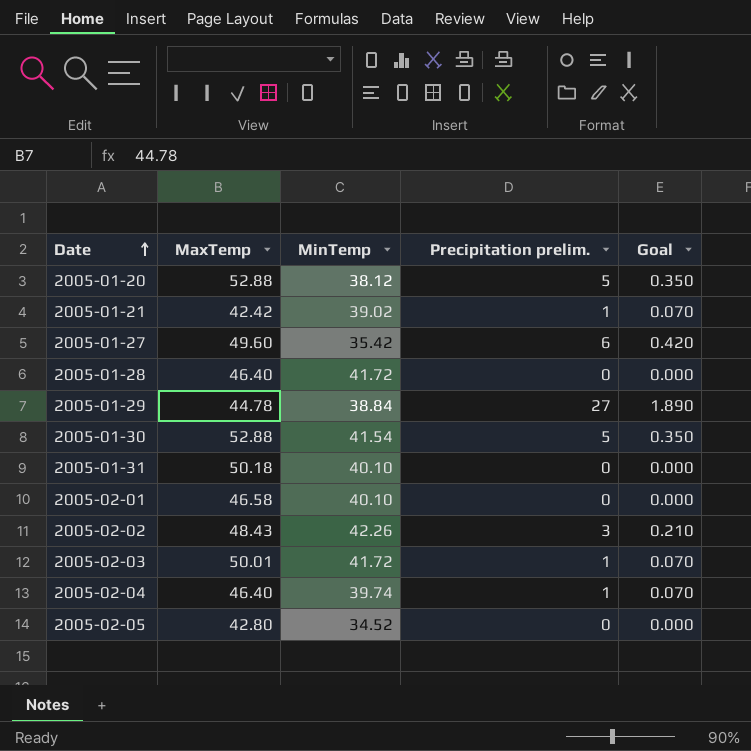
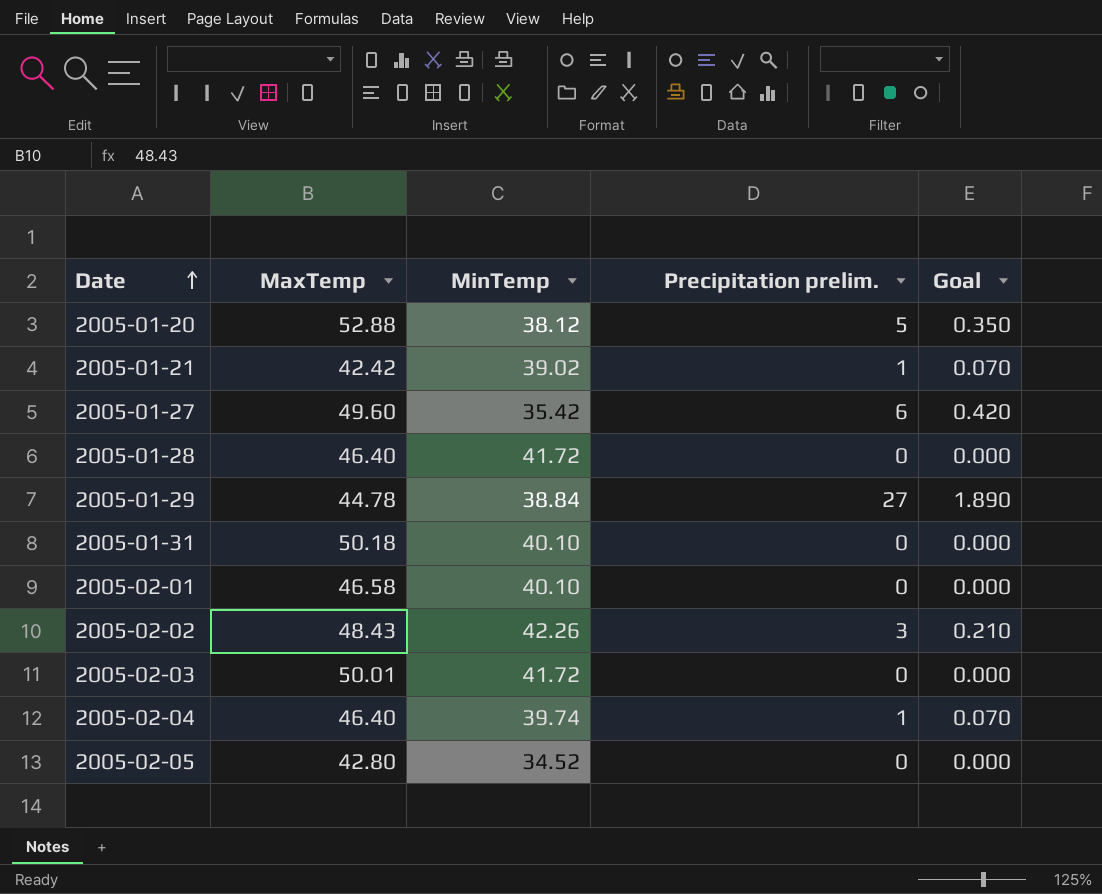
row 2005-01-30: 52.88 | 41.54 | 5 | 0.350 -> none
2005-02-03 | Precipitation prelim.: 1 -> 0
2005-02-03 | Goal: 0.070 -> 0.000

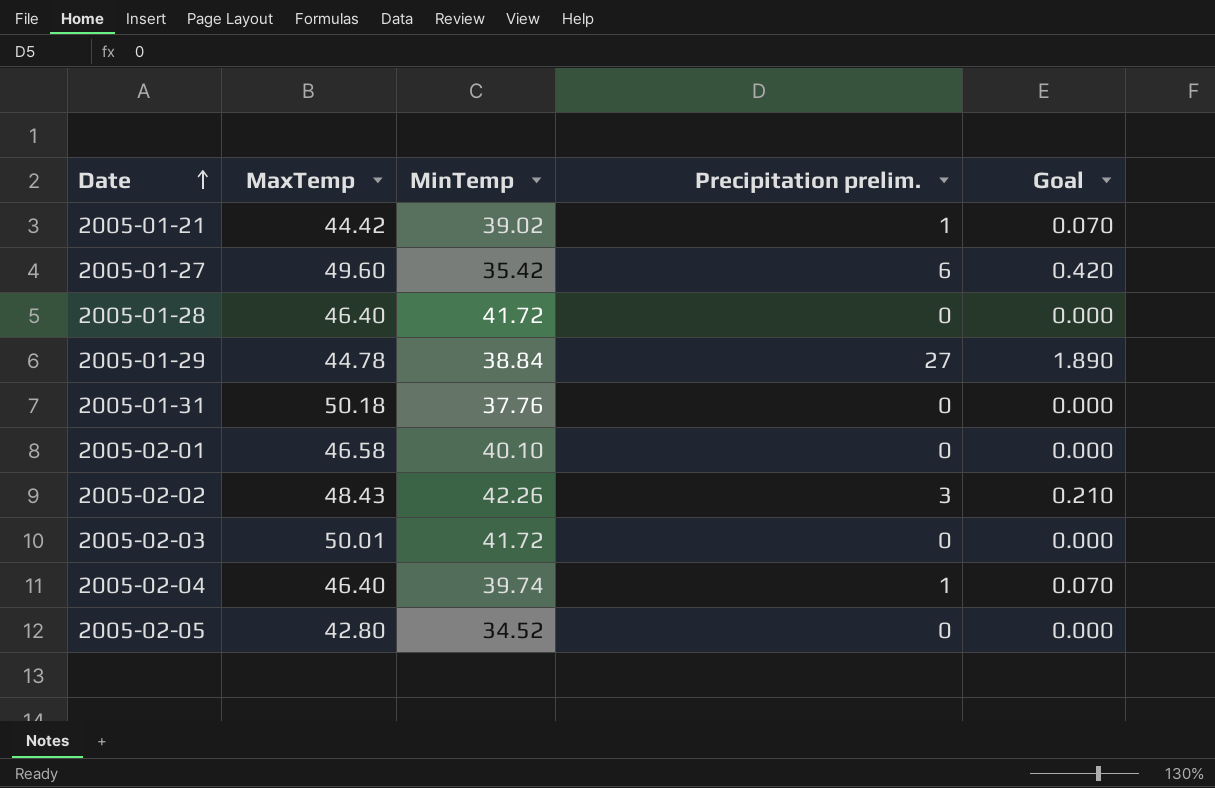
row 2005-01-20: 52.88 | 38.12 | 5 | 0.350 -> none
2005-01-21 | MaxTemp: 42.42 -> 44.42
2005-01-31 | MinTemp: 40.10 -> 37.76

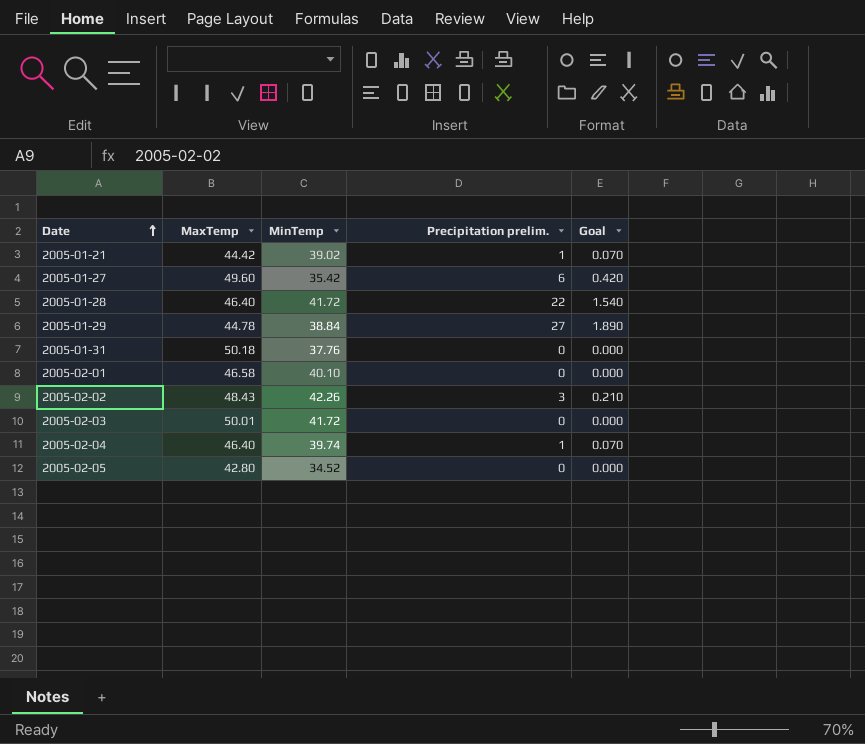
2005-01-28 | Precipitation prelim.: 0 -> 22
2005-01-28 | Goal: 0.000 -> 1.540

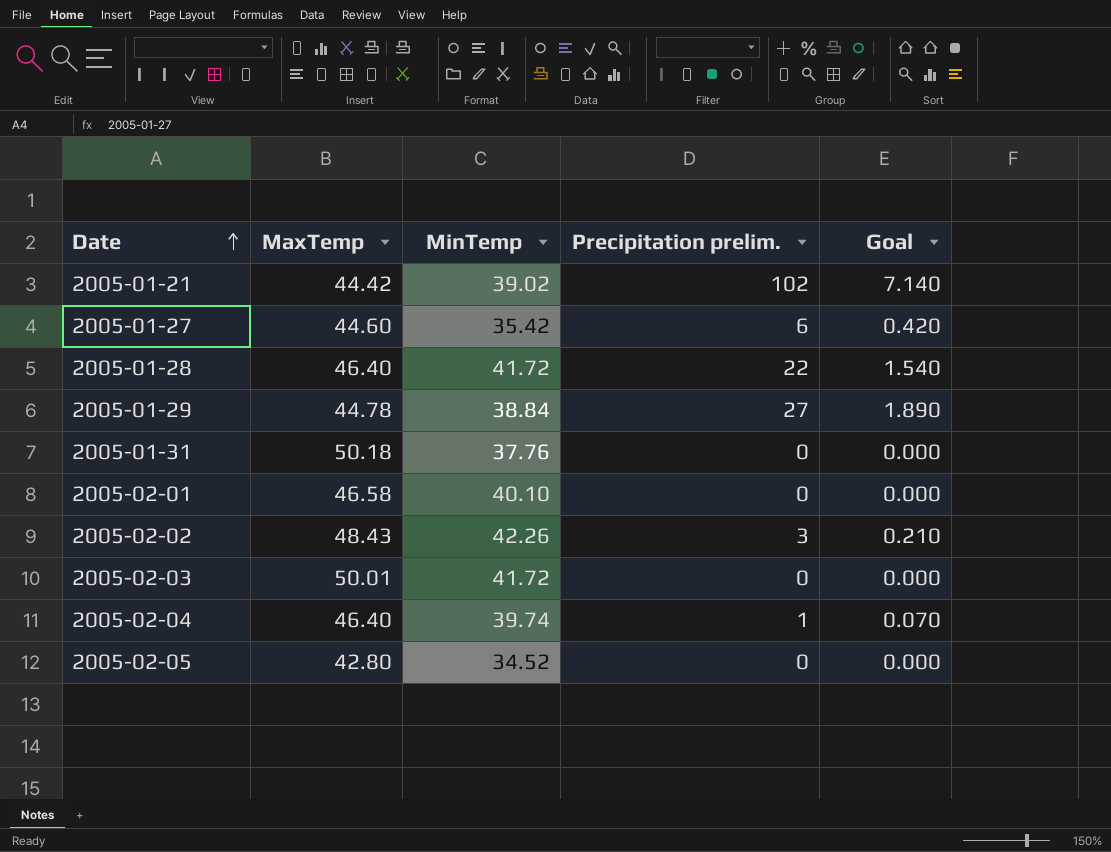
2005-01-21 | Precipitation prelim.: 1 -> 102
2005-01-21 | Goal: 0.070 -> 7.140
2005-01-27 | MaxTemp: 49.60 -> 44.60

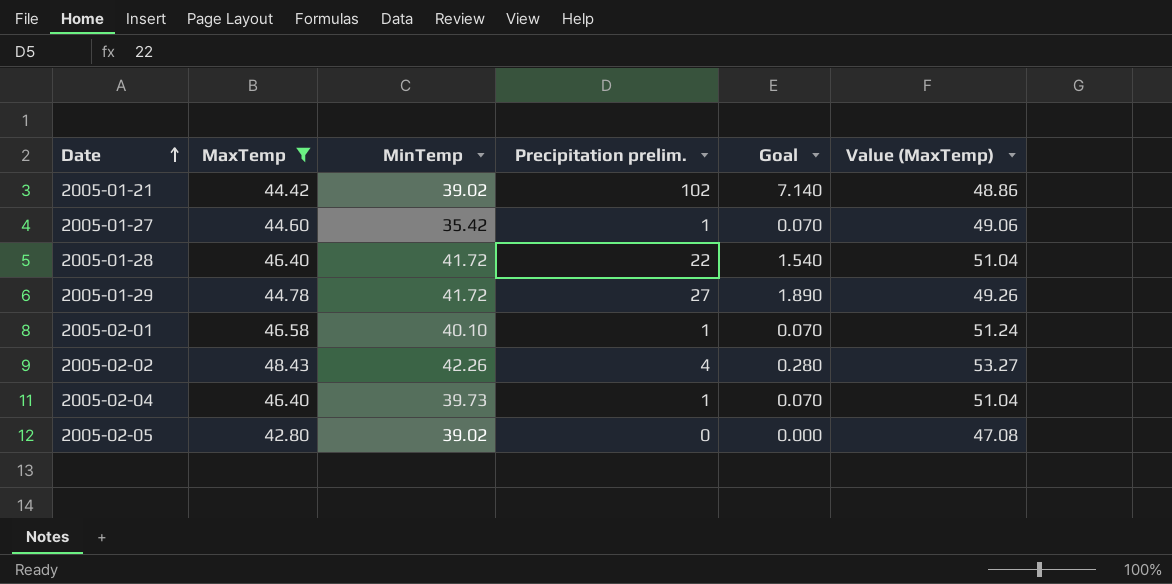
filter: none -> MaxTemp <= 48.43
column Value (MaxTemp) | formula: none -> [MaxTemp] * 1.1
2005-01-27 | Precipitation prelim.: 6 -> 1
2005-01-27 | Goal: 0.420 -> 0.070
2005-01-29 | MinTemp: 38.84 -> 41.72
2005-02-01 | Precipitation prelim.: 0 -> 1
2005-02-01 | Goal: 0.000 -> 0.070
2005-02-02 | Precipitation prelim.: 3 -> 4
2005-02-02 | Goal: 0.210 -> 0.280
2005-02-04 | MinTemp: 39.74 -> 39.73
2005-02-05 | MinTemp: 34.52 -> 39.02

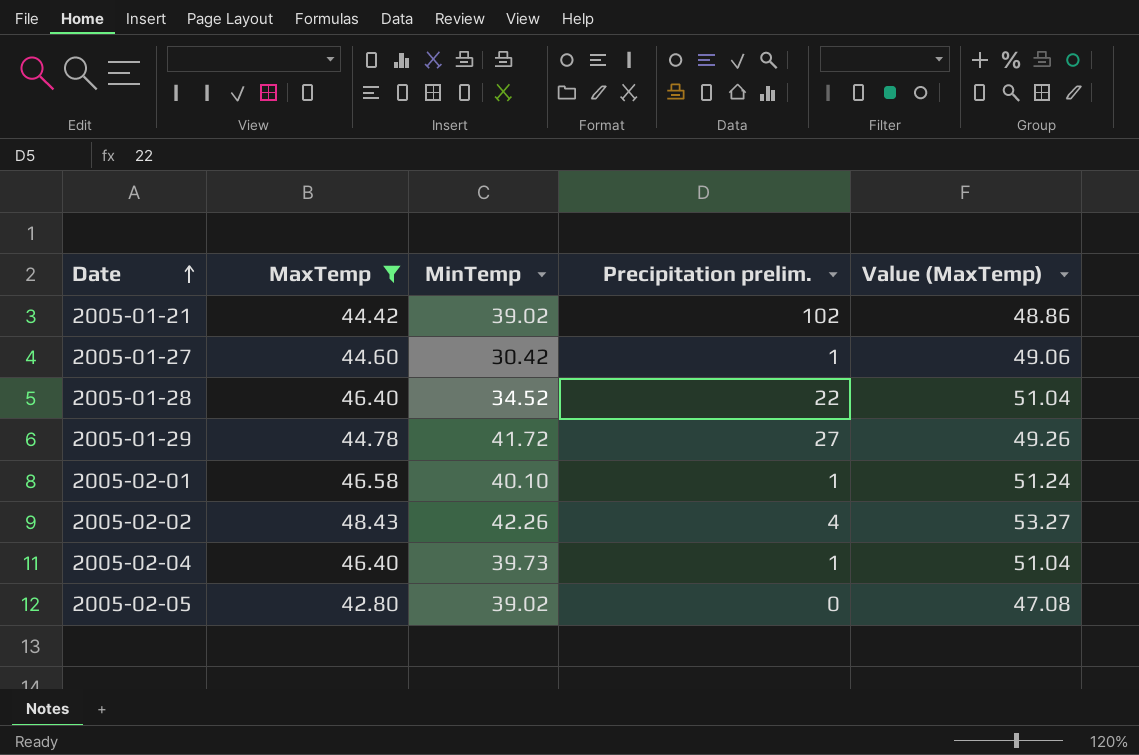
column Goal | formula: [Precipitation prelim.] * 0.07 -> none
2005-01-27 | MinTemp: 35.42 -> 30.42
2005-01-28 | MinTemp: 41.72 -> 34.52

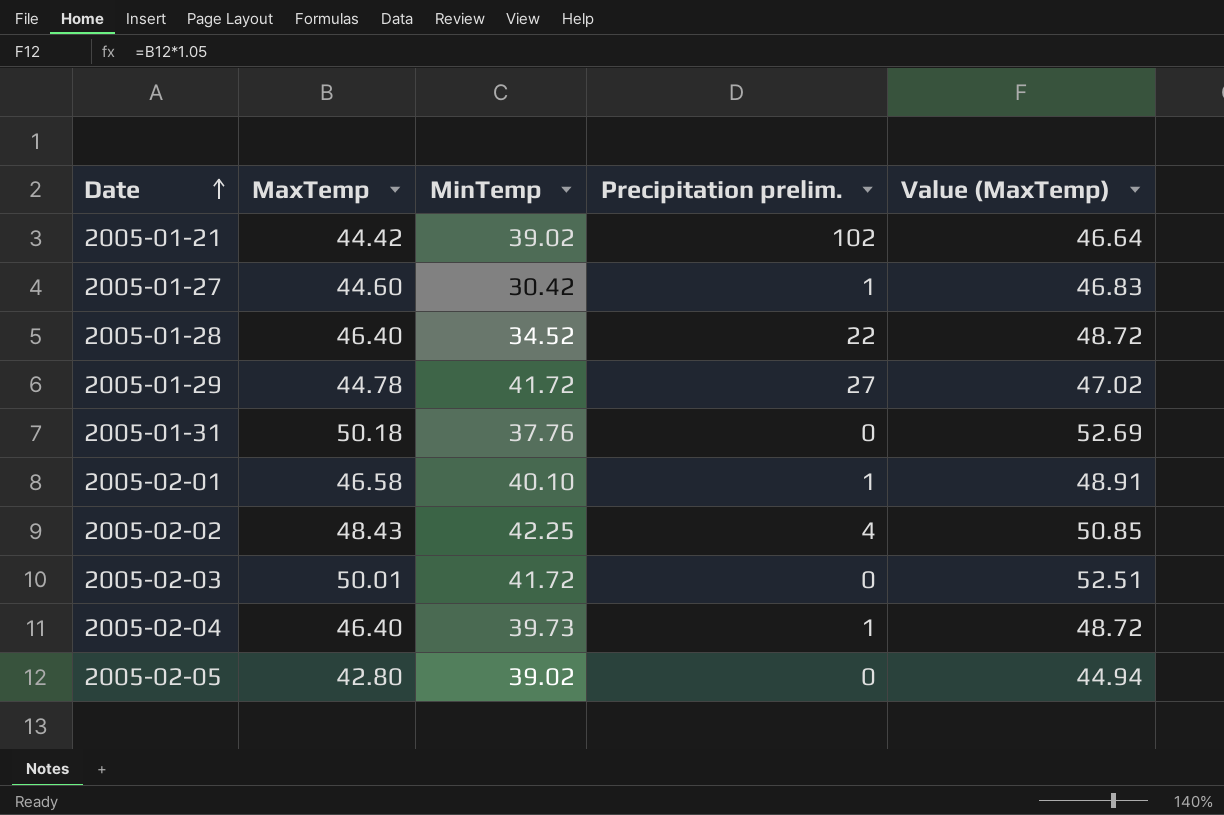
filter: MaxTemp <= 48.43 -> none
column Value (MaxTemp) | formula: [MaxTemp] * 1.1 -> [MaxTemp] * 1.05
2005-02-02 | MinTemp: 42.26 -> 42.25

